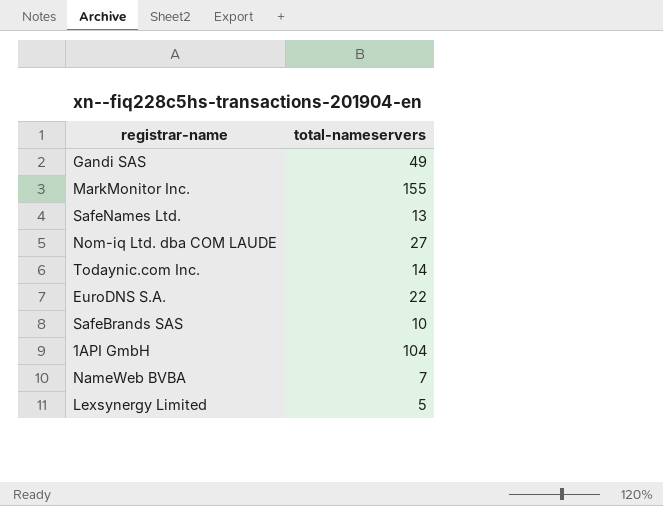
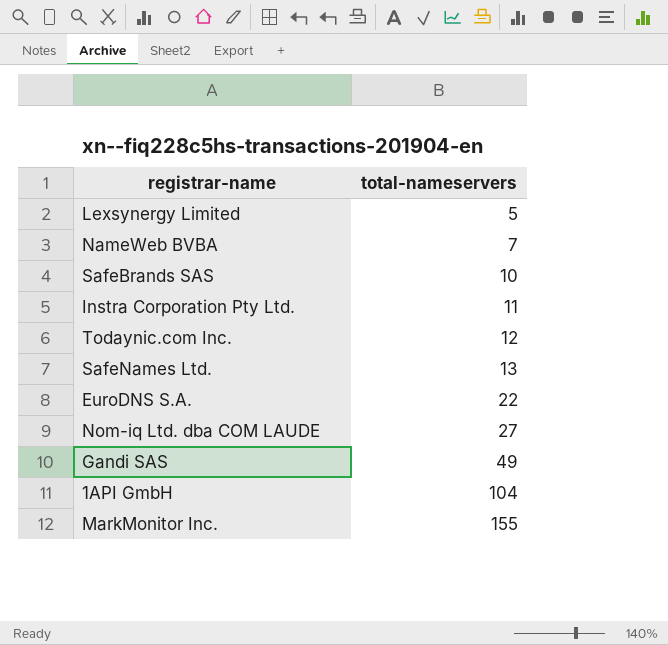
row order: none -> total-nameservers ascending
row Instra Corporation Pty Ltd.: none -> 11
Todaynic.com Inc. | total-nameservers: 14 -> 12

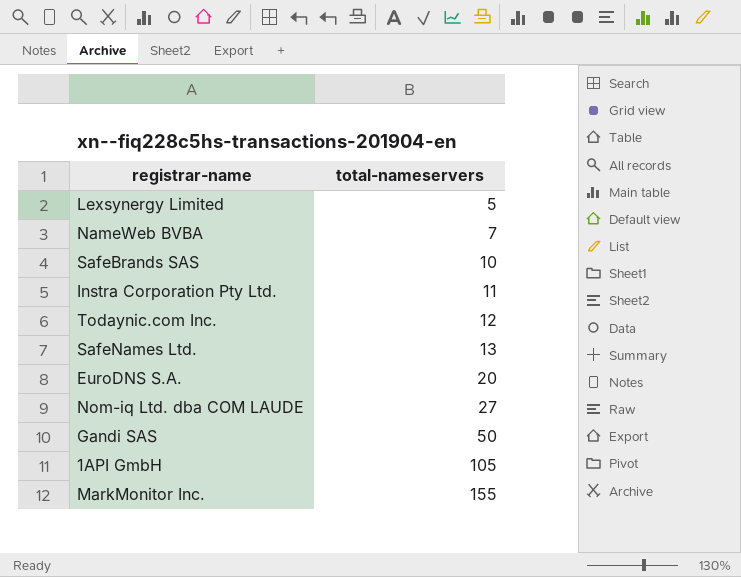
EuroDNS S.A. | total-nameservers: 22 -> 20
Gandi SAS | total-nameservers: 49 -> 50
1API GmbH | total-nameservers: 104 -> 105

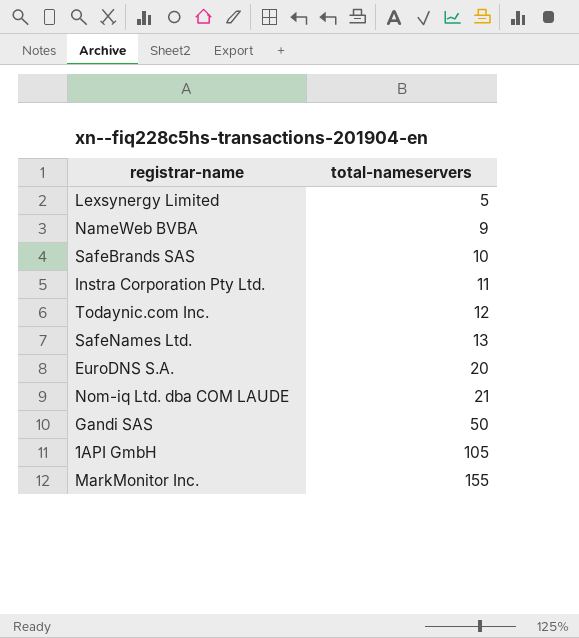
NameWeb BVBA | total-nameservers: 7 -> 9
Nom-iq Ltd. dba COM LAUDE | total-nameservers: 27 -> 21

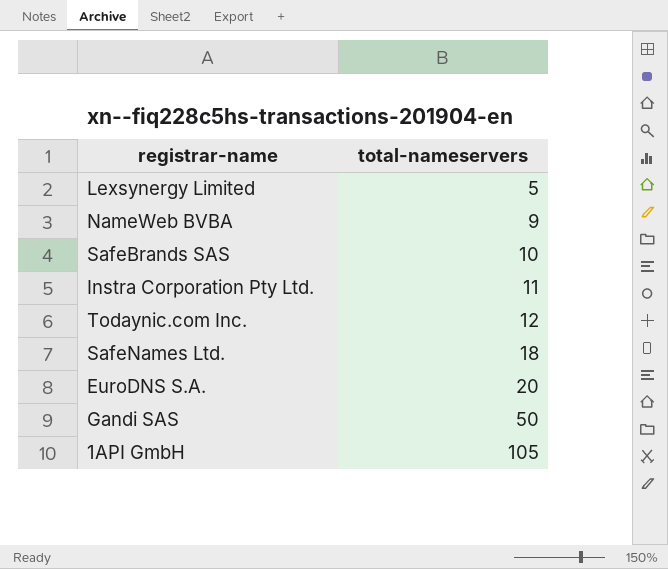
row Nom-iq Ltd. dba COM LAUDE: 21 -> none
row MarkMonitor Inc.: 155 -> none
SafeNames Ltd. | total-nameservers: 13 -> 18

